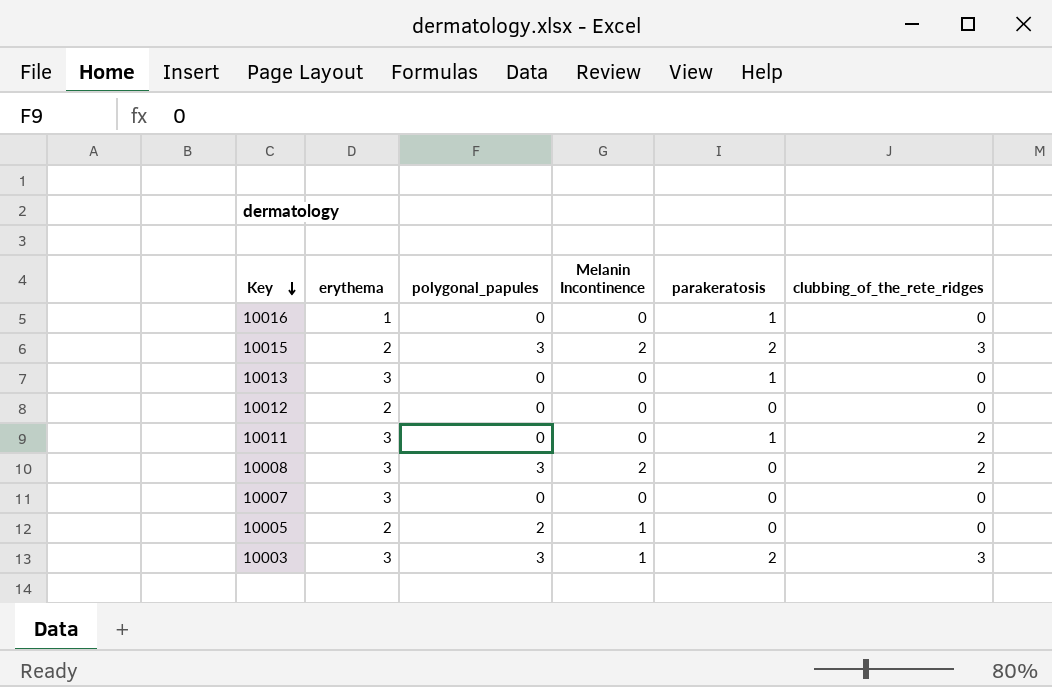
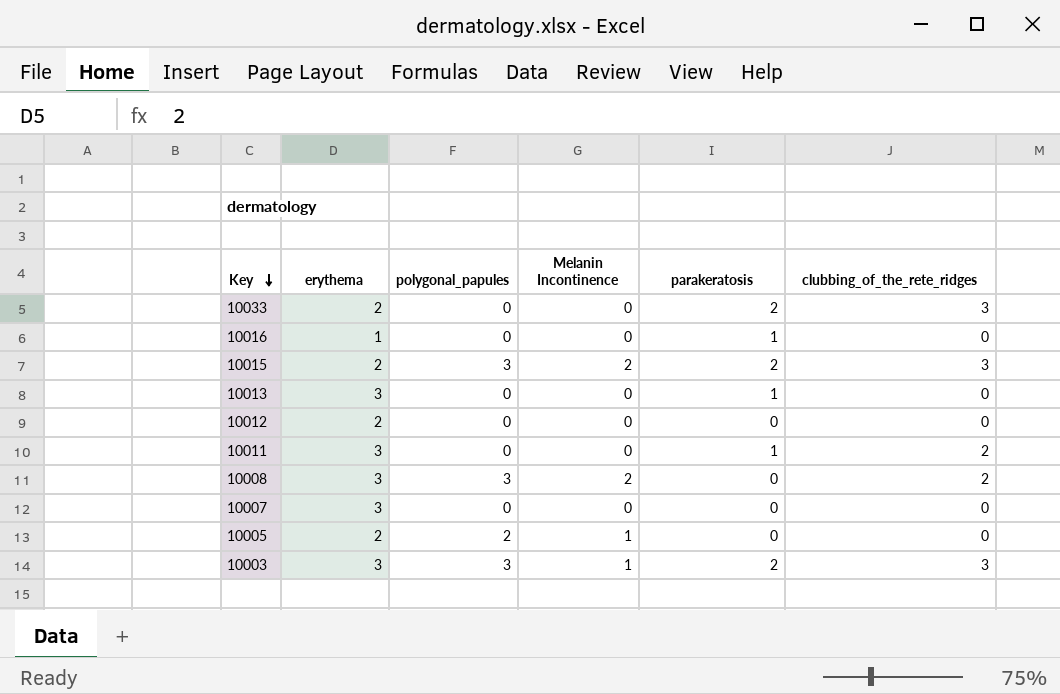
row 10033: none -> 2 | 0 | 0 | 2 | 3

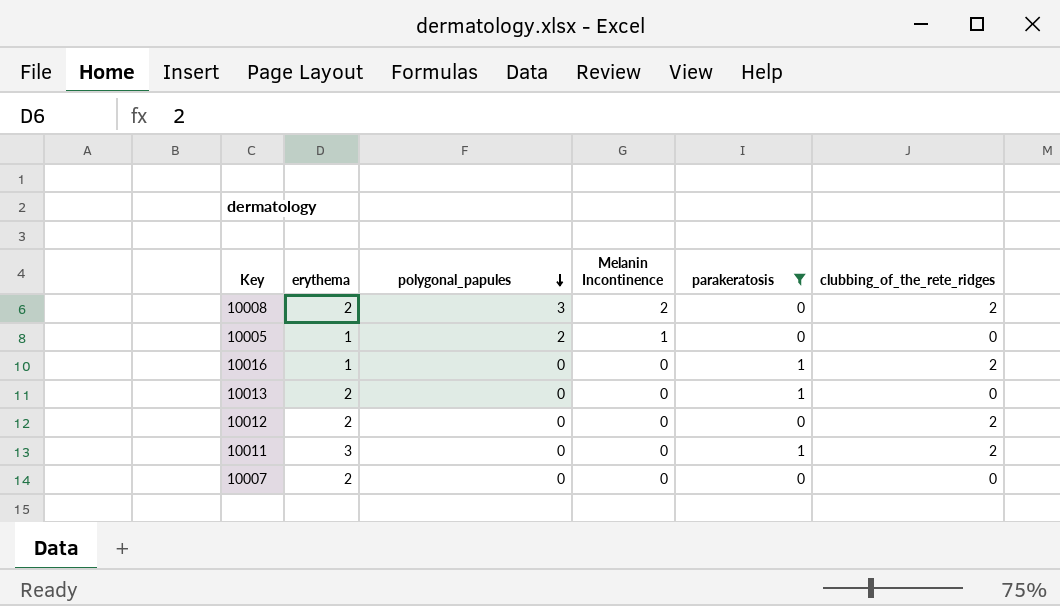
filter: none -> parakeratosis != 2
row order: Key descending -> polygonal_papules descending
10008 | erythema: 3 -> 2
10005 | erythema: 2 -> 1
10016 | clubbing_of_the_rete_ridges: 0 -> 2
10013 | erythema: 3 -> 2
10012 | clubbing_of_the_rete_ridges: 0 -> 2
10007 | erythema: 3 -> 2

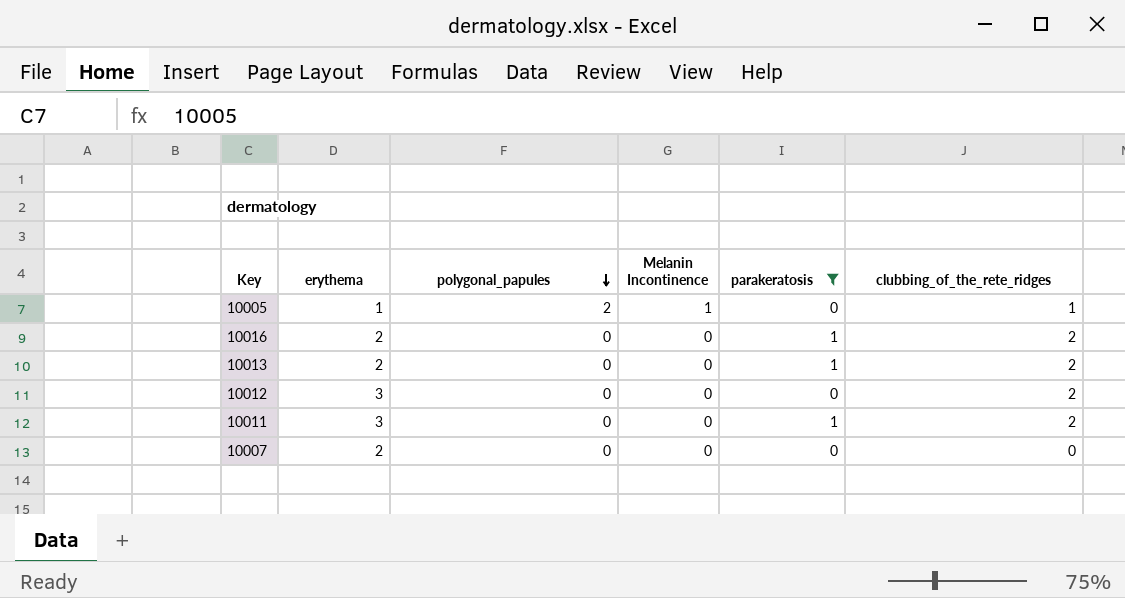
row 10008: 2 | 3 | 2 | 0 | 2 -> none
10005 | clubbing_of_the_rete_ridges: 0 -> 1
10016 | erythema: 1 -> 2
10013 | clubbing_of_the_rete_ridges: 0 -> 2
10012 | erythema: 2 -> 3

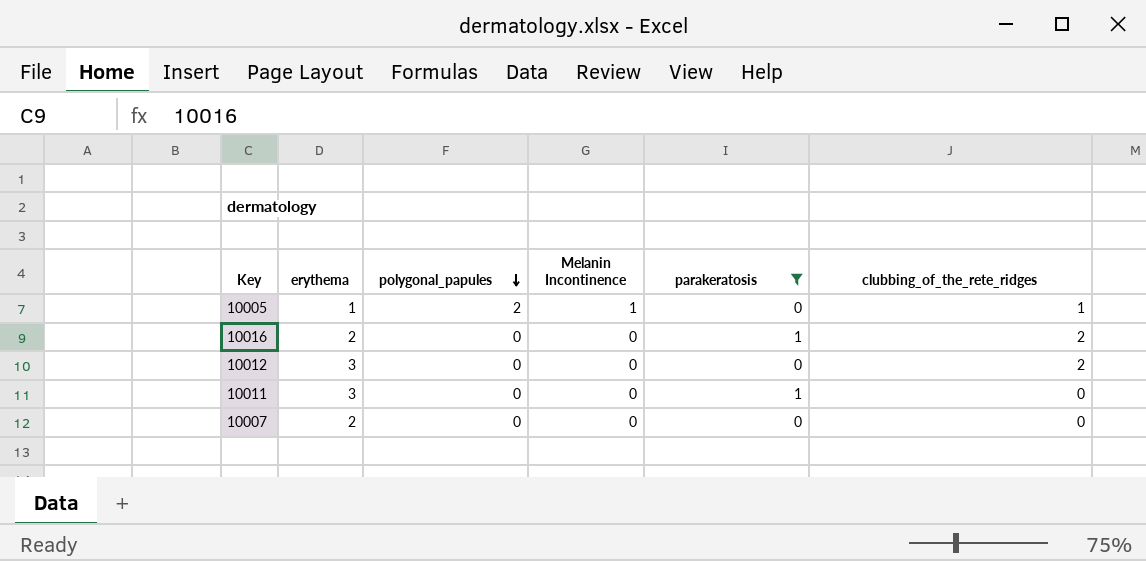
row 10013: 2 | 0 | 0 | 1 | 2 -> none
10011 | clubbing_of_the_rete_ridges: 2 -> 0

